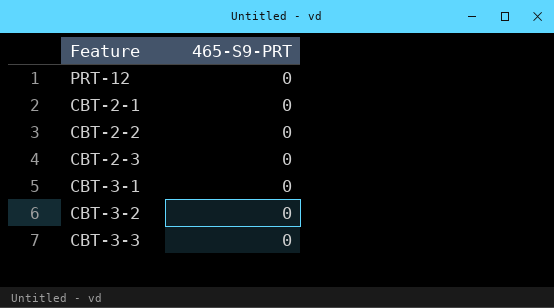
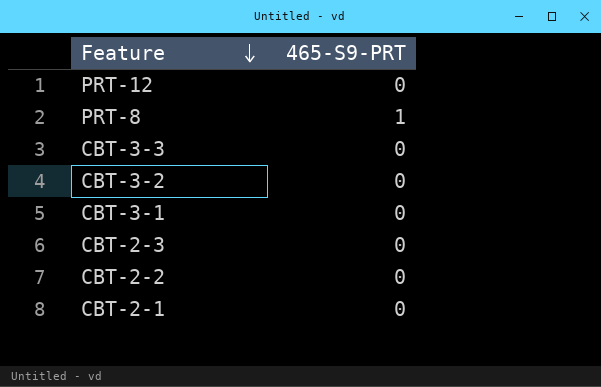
row order: none -> Feature descending
row PRT-8: none -> 1

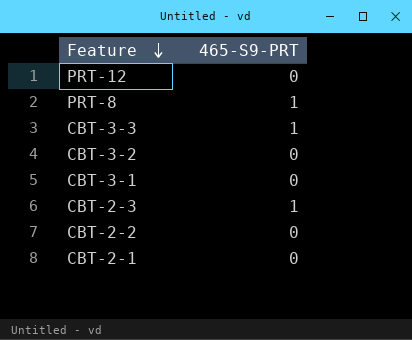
CBT-3-3 | 465-S9-PRT: 0 -> 1
CBT-2-3 | 465-S9-PRT: 0 -> 1

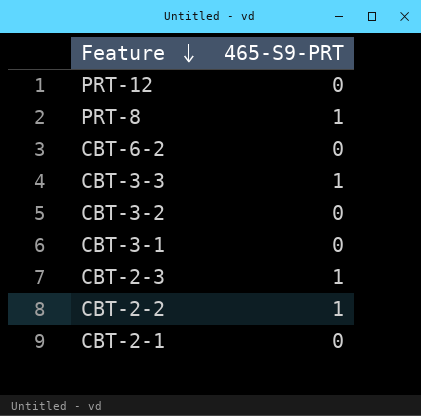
row CBT-6-2: none -> 0
CBT-2-2 | 465-S9-PRT: 0 -> 1

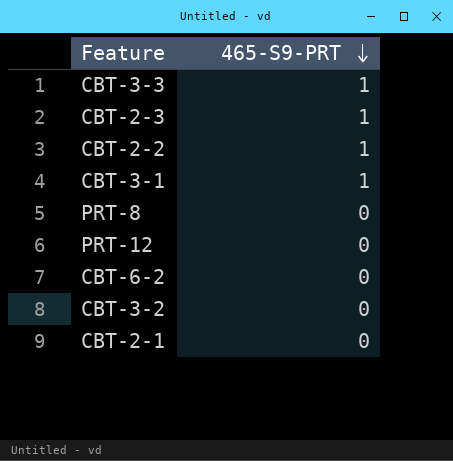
row order: Feature descending -> 465-S9-PRT descending
CBT-3-1 | 465-S9-PRT: 0 -> 1
PRT-8 | 465-S9-PRT: 1 -> 0

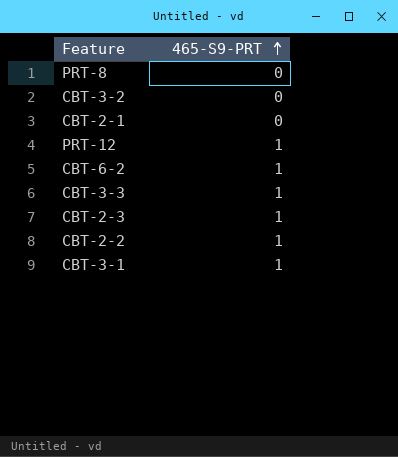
row order: 465-S9-PRT descending -> 465-S9-PRT ascending
PRT-12 | 465-S9-PRT: 0 -> 1
CBT-6-2 | 465-S9-PRT: 0 -> 1

